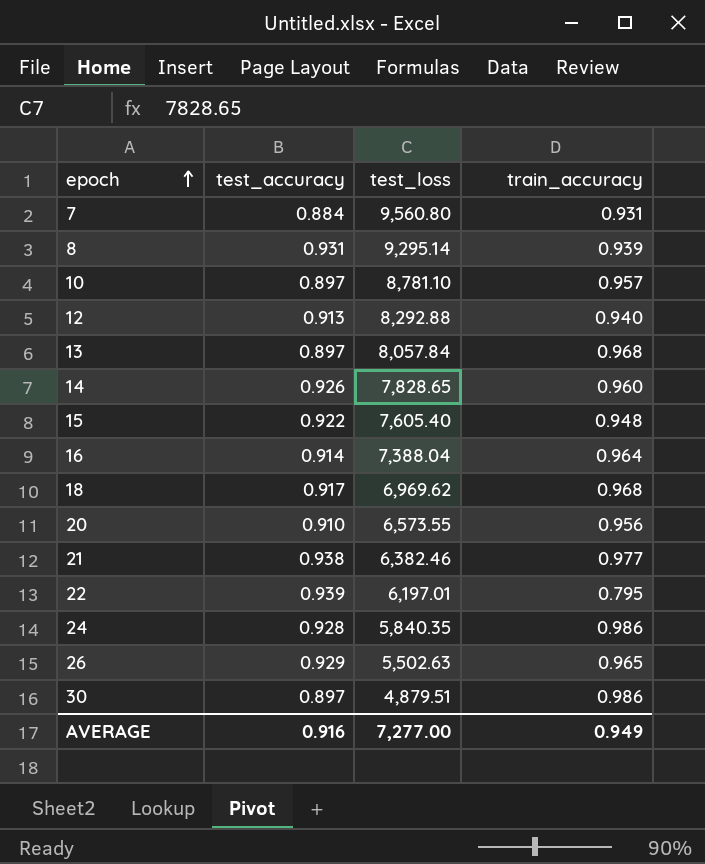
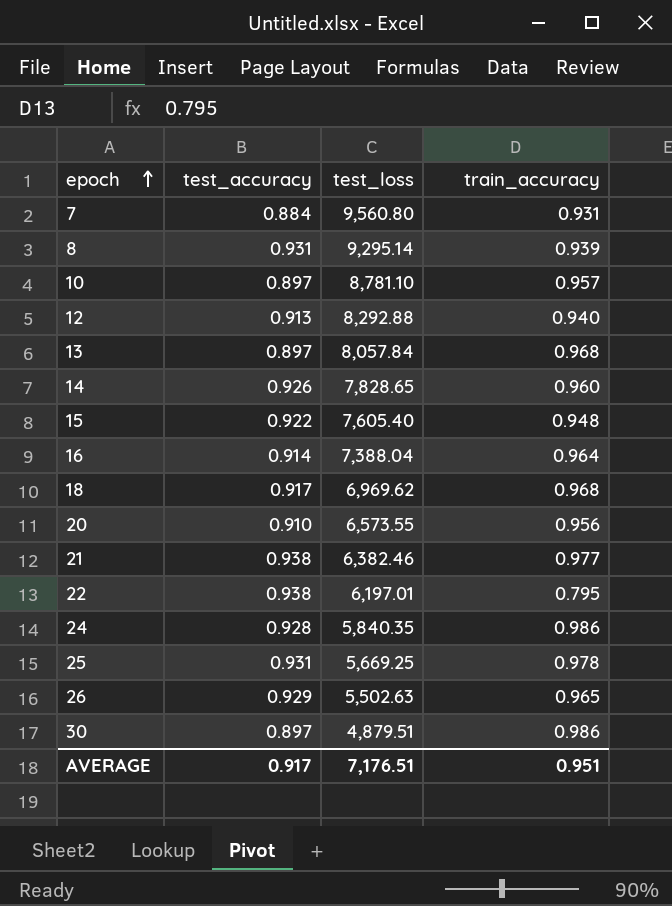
22 | test_accuracy: 0.939 -> 0.938
row 25: none -> 0.931 | 5,669.25 | 0.978
AVERAGE | test_accuracy: 0.916 -> 0.917
AVERAGE | test_loss: 7,277.00 -> 7,176.51
AVERAGE | train_accuracy: 0.949 -> 0.951

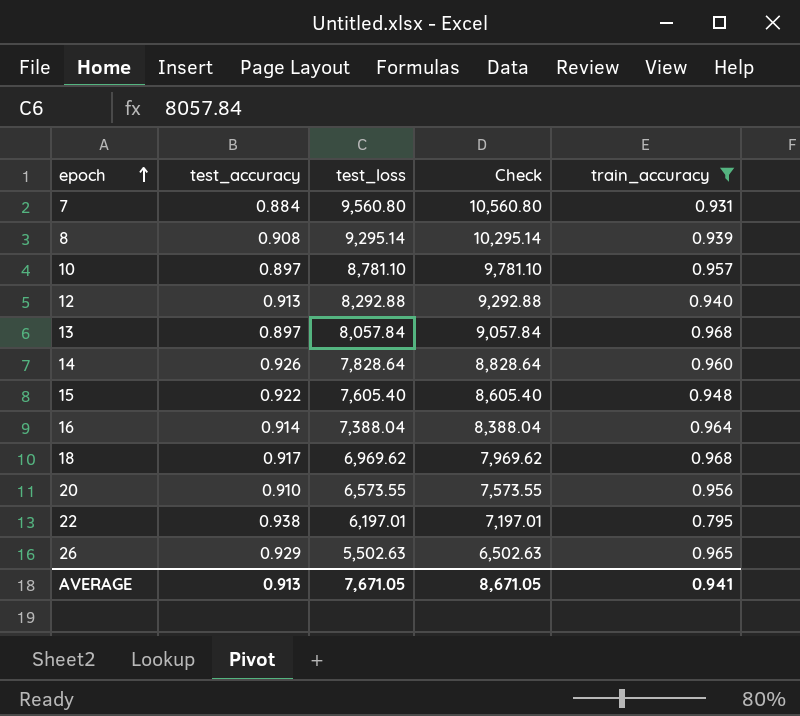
filter: none -> train_accuracy <= 0.968
column Check | formula: none -> [test_loss] + 1000
8 | test_accuracy: 0.931 -> 0.908
14 | test_loss: 7,828.65 -> 7,828.64
AVERAGE | test_accuracy: 0.917 -> 0.913
AVERAGE | test_loss: 7,176.51 -> 7,671.05
AVERAGE | train_accuracy: 0.951 -> 0.941

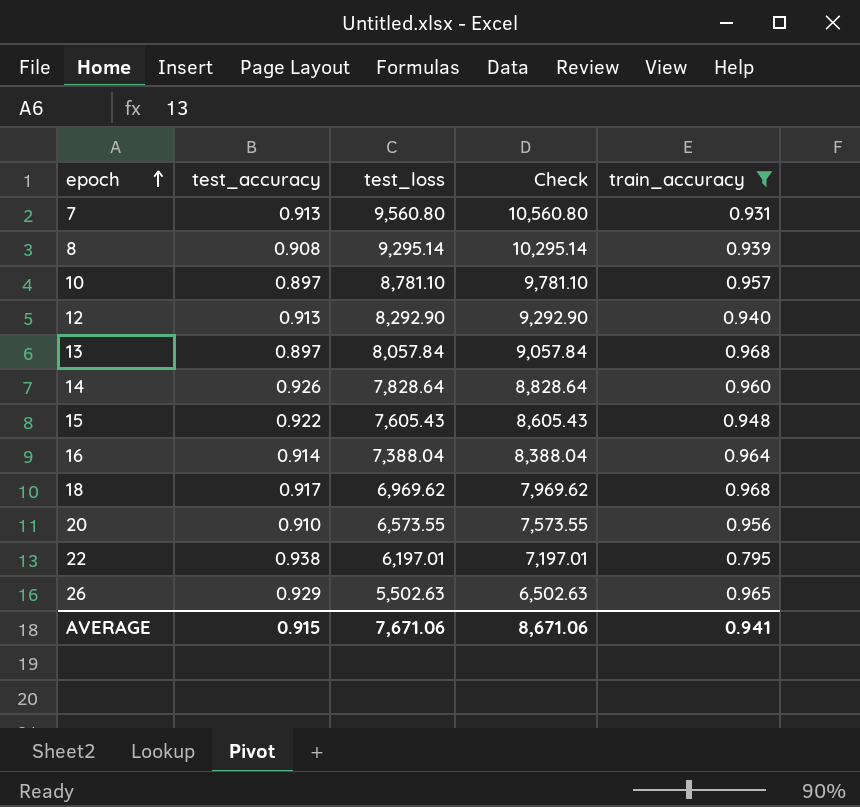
7 | test_accuracy: 0.884 -> 0.913
12 | test_loss: 8,292.88 -> 8,292.90
12 | Check: 9,292.88 -> 9,292.90
15 | test_loss: 7,605.40 -> 7,605.43
15 | Check: 8,605.40 -> 8,605.43
AVERAGE | test_accuracy: 0.913 -> 0.915
AVERAGE | test_loss: 7,671.05 -> 7,671.06
AVERAGE | Check: 8,671.05 -> 8,671.06

